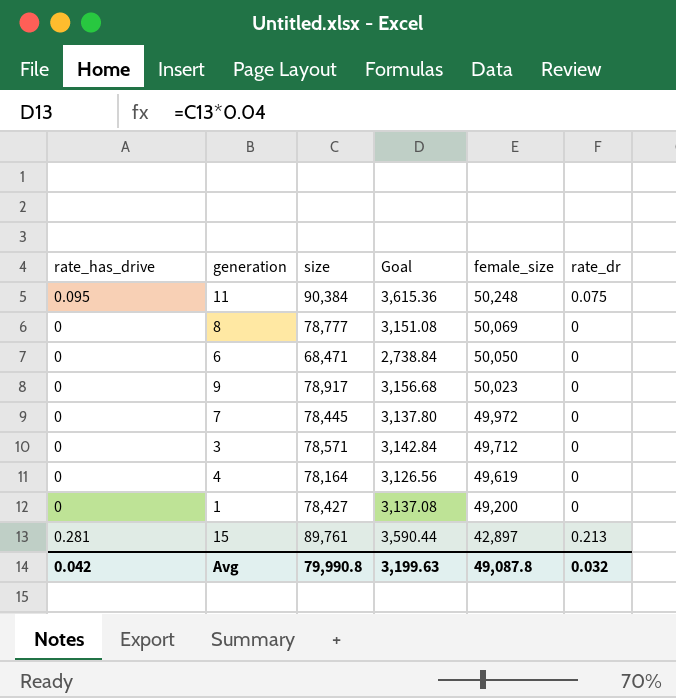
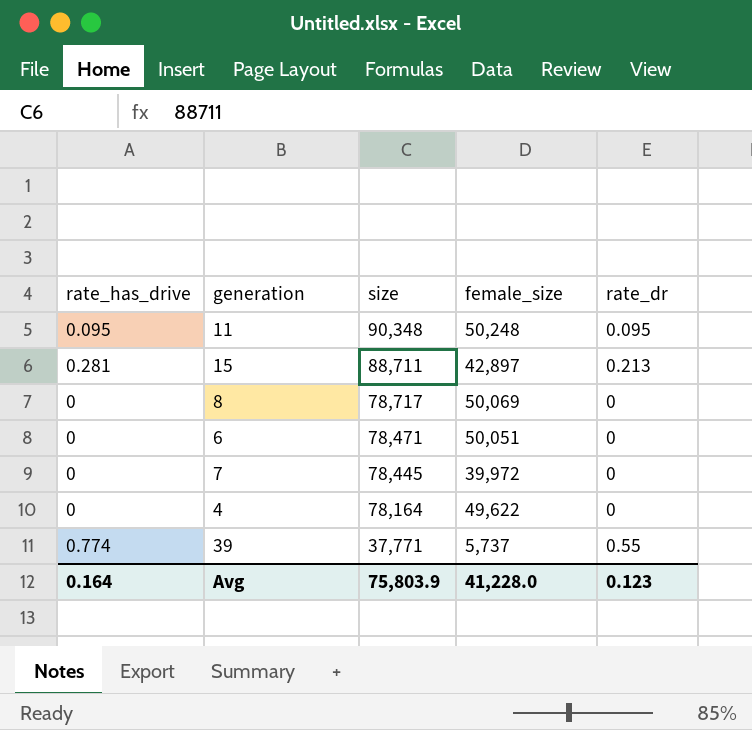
row order: female_size descending -> size descending
column Goal | formula: [size] * 0.04 -> none
row 9: 0 | 78,917 | 3,156.68 | 50,023 | 0 -> none
row 3: 0 | 78,571 | 3,142.84 | 49,712 | 0 -> none
row 1: 0 | 78,427 | 3,137.08 | 49,200 | 0 -> none
11 | size: 90,384 -> 90,348
11 | rate_dr: 0.075 -> 0.095
15 | size: 89,761 -> 88,711
8 | size: 78,777 -> 78,717
6 | size: 68,471 -> 78,471
6 | female_size: 50,050 -> 50,051
7 | female_size: 49,972 -> 39,972
4 | female_size: 49,619 -> 49,622
row 39: none -> 0.774 | 37,771 | 5,737 | 0.55
Avg | rate_has_drive: 0.042 -> 0.164
Avg | size: 79,990.8 -> 75,803.9
Avg | female_size: 49,087.8 -> 41,228.0
Avg | rate_dr: 0.032 -> 0.123

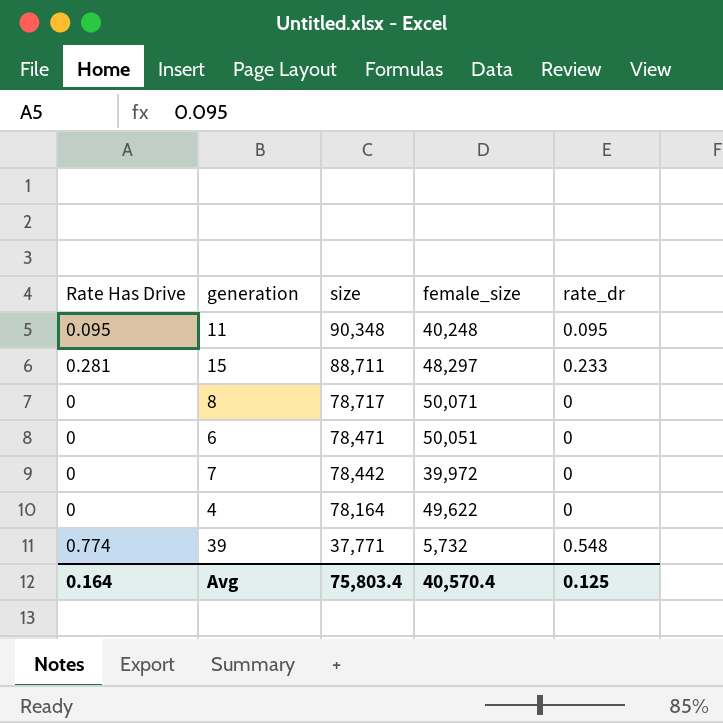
column name: rate_has_drive -> Rate Has Drive
11 | female_size: 50,248 -> 40,248
15 | female_size: 42,897 -> 48,297
15 | rate_dr: 0.213 -> 0.233
8 | female_size: 50,069 -> 50,071
7 | size: 78,445 -> 78,442
39 | female_size: 5,737 -> 5,732
39 | rate_dr: 0.55 -> 0.548
Avg | size: 75,803.9 -> 75,803.4
Avg | female_size: 41,228.0 -> 40,570.4
Avg | rate_dr: 0.123 -> 0.125

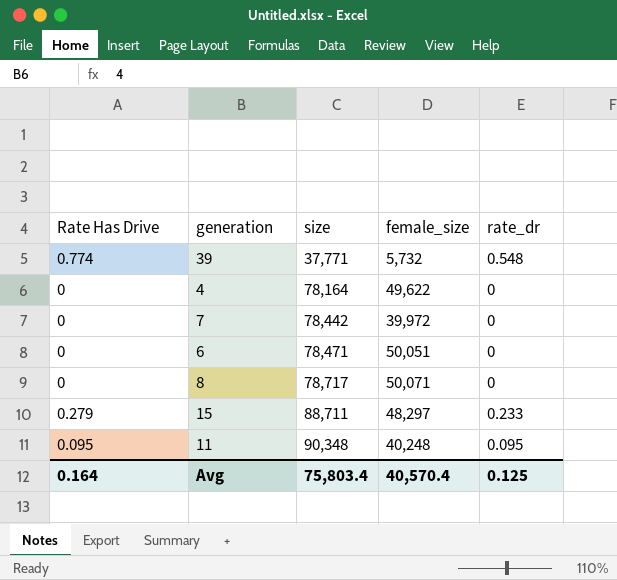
row order: size descending -> size ascending
15 | Rate Has Drive: 0.281 -> 0.279

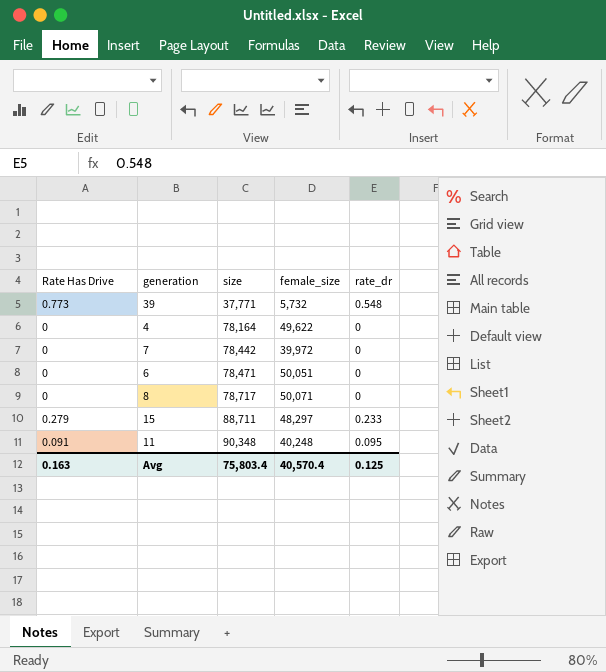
39 | Rate Has Drive: 0.774 -> 0.773
11 | Rate Has Drive: 0.095 -> 0.091
Avg | Rate Has Drive: 0.164 -> 0.163

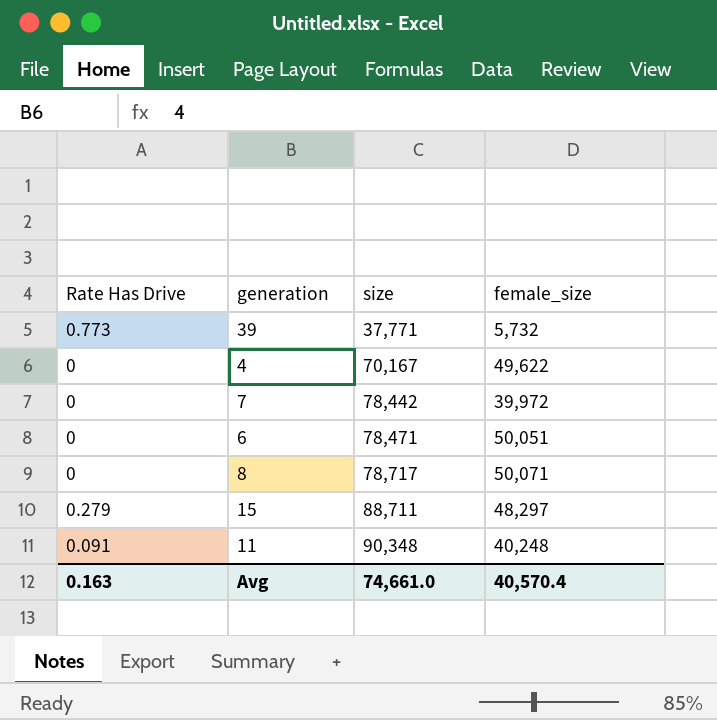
column rate_dr | position: 5 -> none
4 | size: 78,164 -> 70,167
Avg | size: 75,803.4 -> 74,661.0

